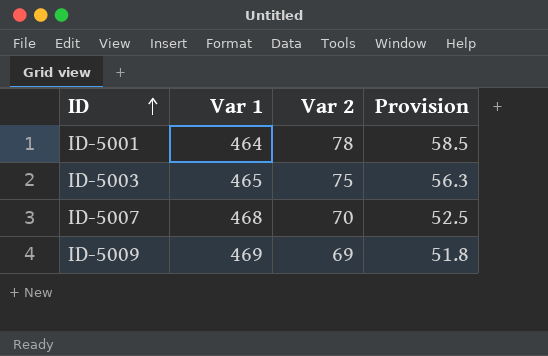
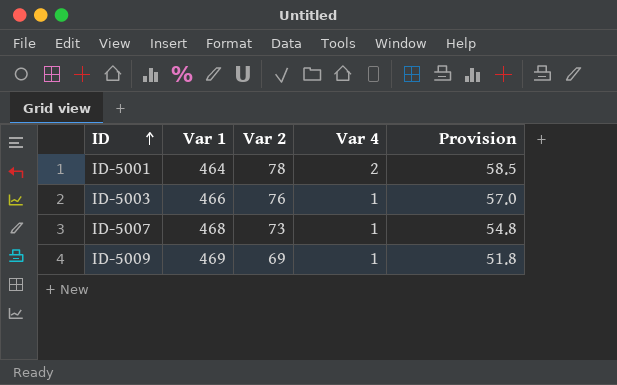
column Var 4 | position: none -> 4
ID-5003 | Var 1: 465 -> 466
ID-5003 | Var 2: 75 -> 76
ID-5003 | Provision: 56.3 -> 57.0
ID-5007 | Var 2: 70 -> 73
ID-5007 | Provision: 52.5 -> 54.8

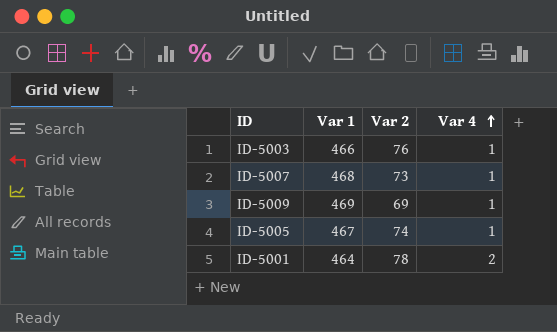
row order: ID ascending -> Var 4 ascending
column Provision | formula: [Var 2] * 0.75 -> none
row ID-5005: none -> 467 | 74 | 1

